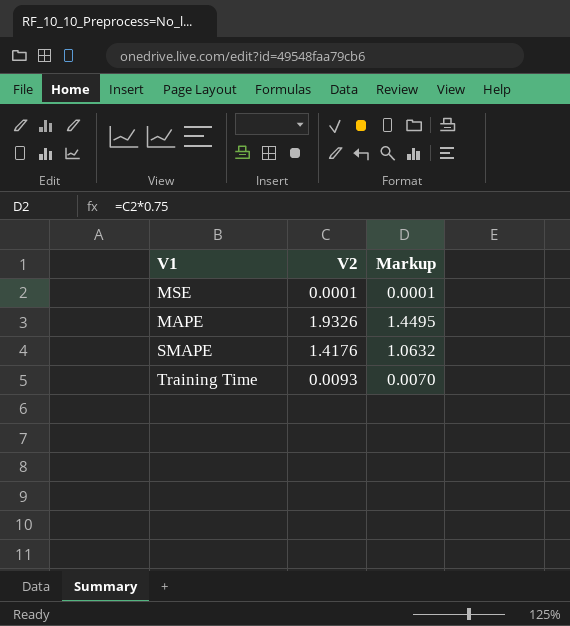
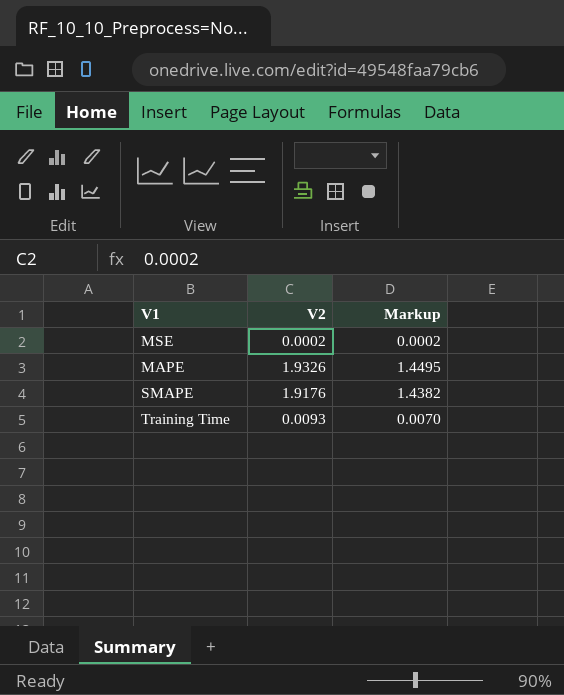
MSE | V2: 0.0001 -> 0.0002
MSE | Markup: 0.0001 -> 0.0002
SMAPE | V2: 1.4176 -> 1.9176
SMAPE | Markup: 1.0632 -> 1.4382

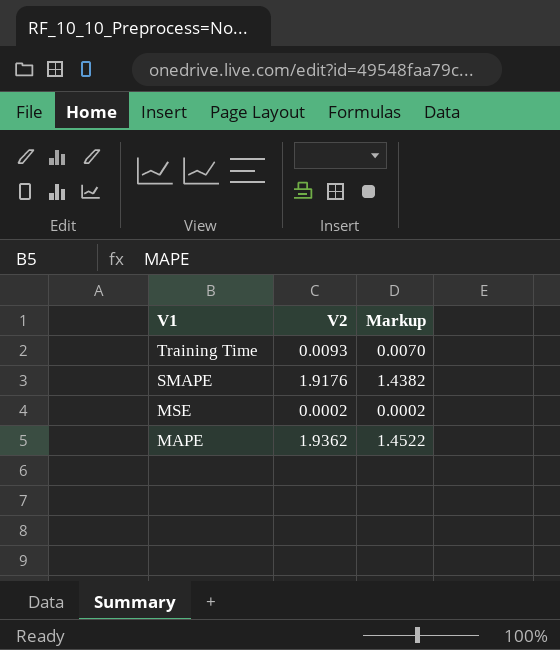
row order: none -> V1 descending
MAPE | V2: 1.9326 -> 1.9362
MAPE | Markup: 1.4495 -> 1.4522

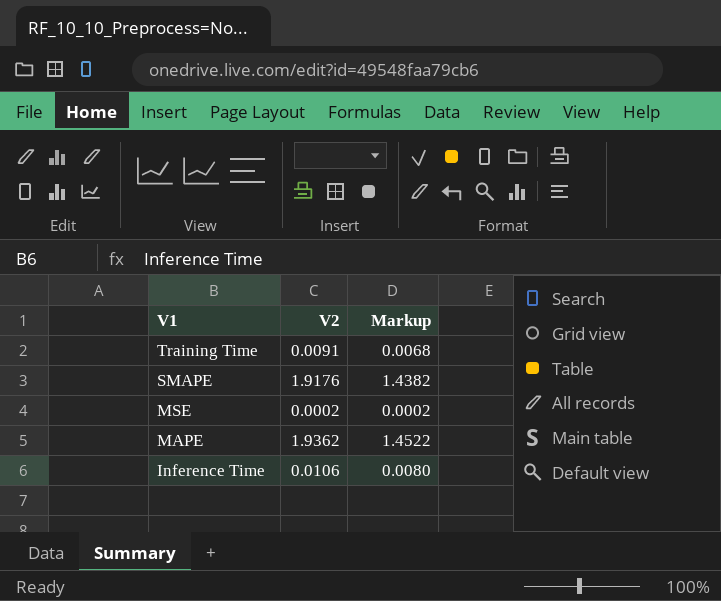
Training Time | V2: 0.0093 -> 0.0091
Training Time | Markup: 0.0070 -> 0.0068
row Inference Time: none -> 0.0106 | 0.0080

